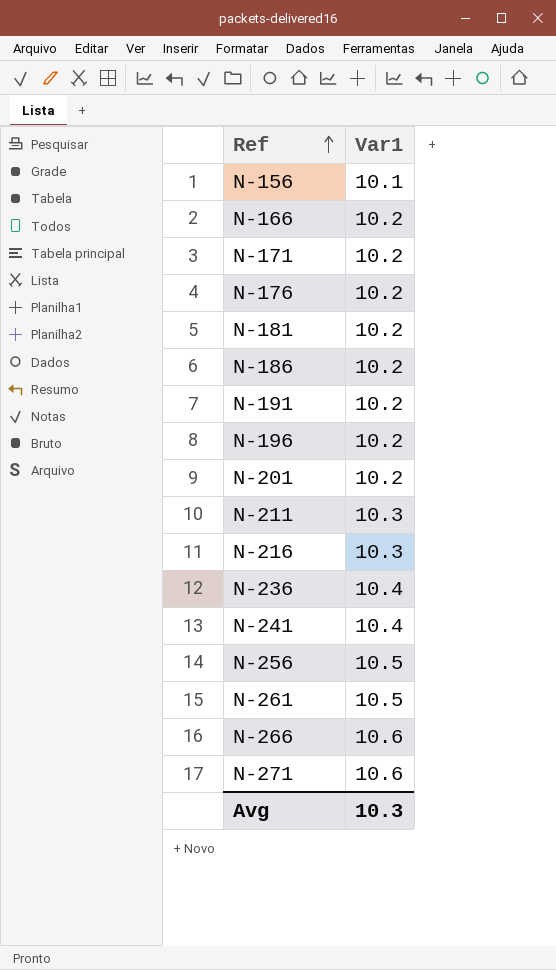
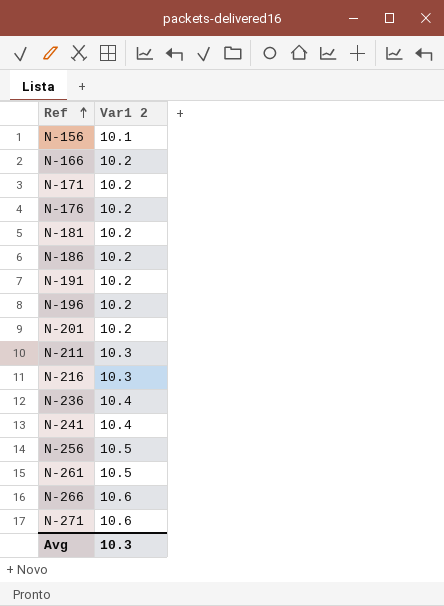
column name: Var1 -> Var1 2

